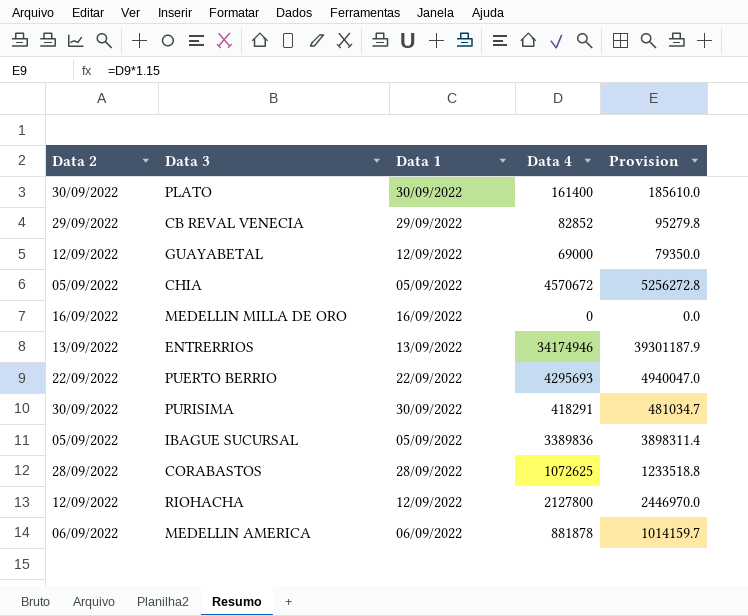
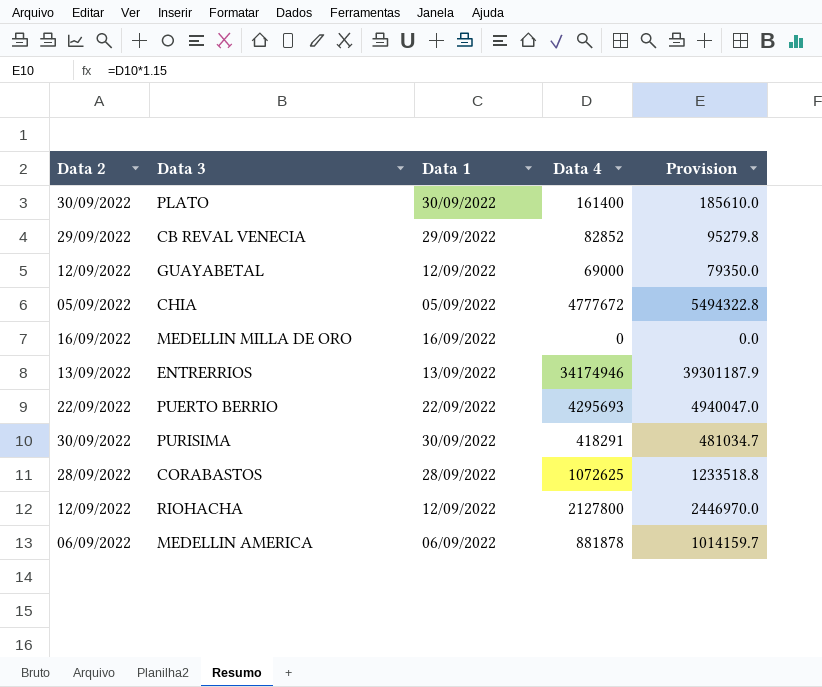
row IBAGUE SUCURSAL: 05/09/2022 | 05/09/2022 | 3389836 | 3898311.4 -> none
CHIA | Data 4: 4570672 -> 4777672
CHIA | Provision: 5256272.8 -> 5494322.8

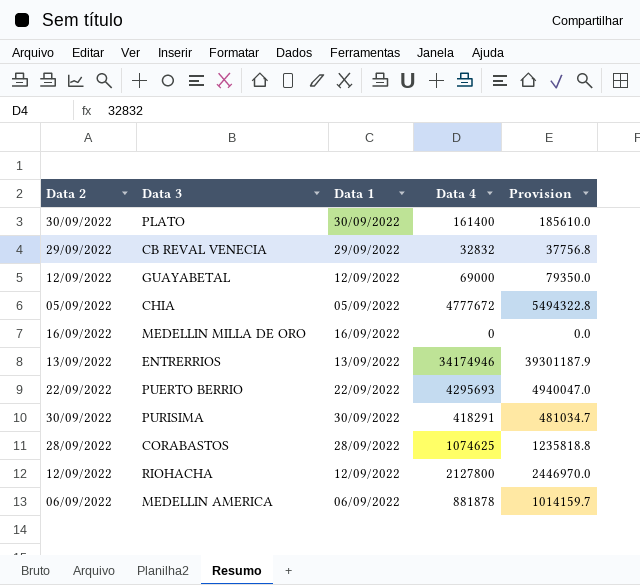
CB REVAL VENECIA | Data 4: 82852 -> 32832
CB REVAL VENECIA | Provision: 95279.8 -> 37756.8
CORABASTOS | Data 4: 1072625 -> 1074625
CORABASTOS | Provision: 1233518.8 -> 1235818.8

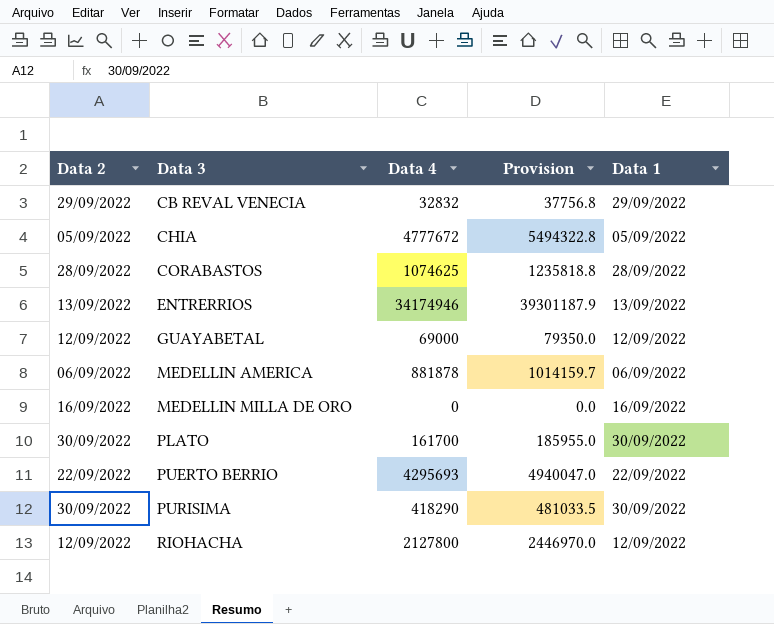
row order: none -> Data 3 ascending
column Data 1 | position: 3 -> 5
PLATO | Data 4: 161400 -> 161700
PLATO | Provision: 185610.0 -> 185955.0
PURISIMA | Data 4: 418291 -> 418290
PURISIMA | Provision: 481034.7 -> 481033.5

